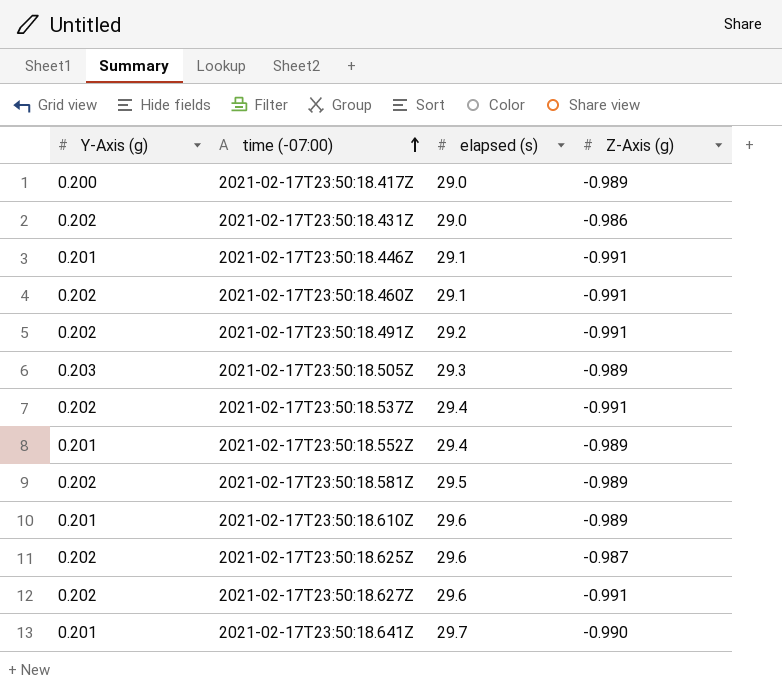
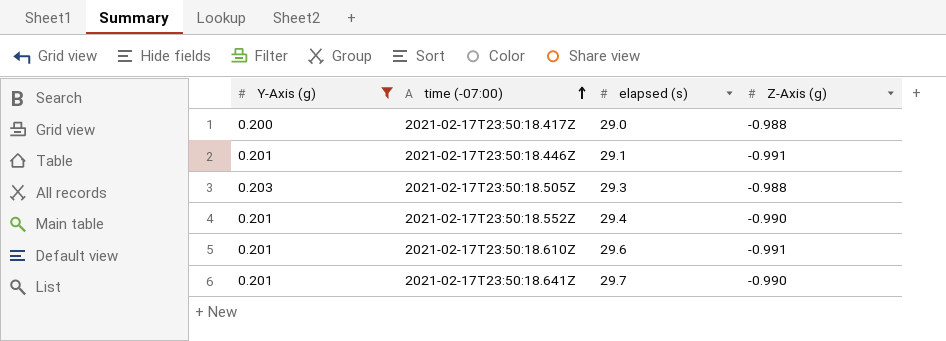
filter: none -> Y-Axis (g) != 0.202
2021-02-17T23:50:18.417Z | Z-Axis (g): -0.989 -> -0.988
2021-02-17T23:50:18.505Z | Z-Axis (g): -0.989 -> -0.988
2021-02-17T23:50:18.552Z | Z-Axis (g): -0.989 -> -0.990
2021-02-17T23:50:18.610Z | Z-Axis (g): -0.989 -> -0.991

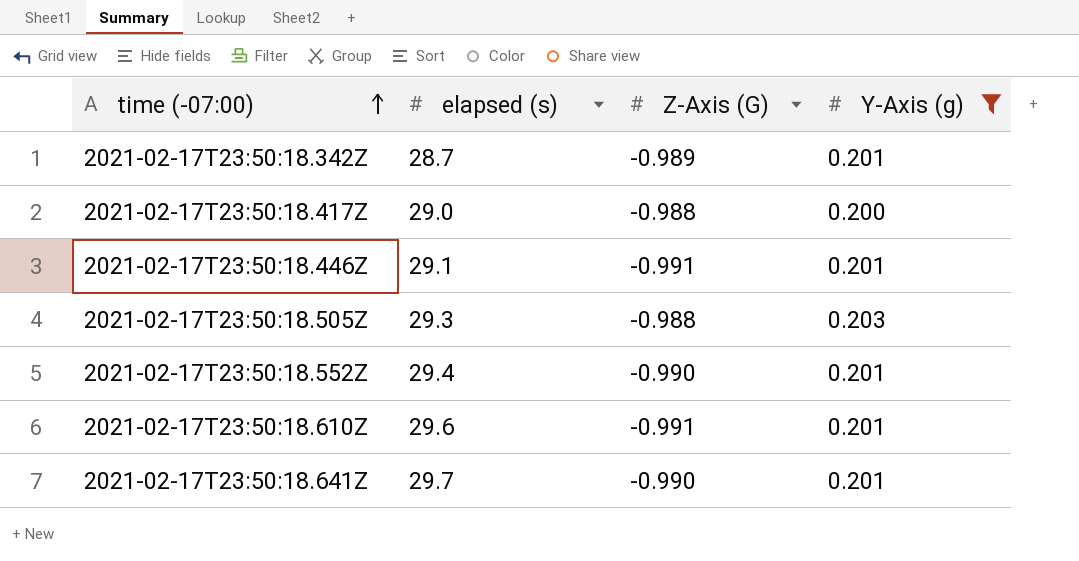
column name: Z-Axis (g) -> Z-Axis (G)
column Y-Axis (g) | position: 1 -> 4
row 2021-02-17T23:50:18.342Z: none -> 28.7 | -0.989 | 0.201

